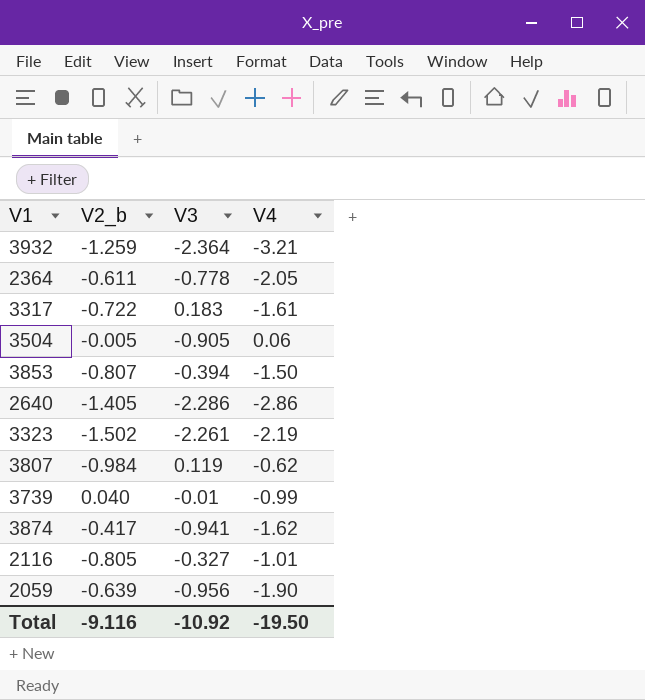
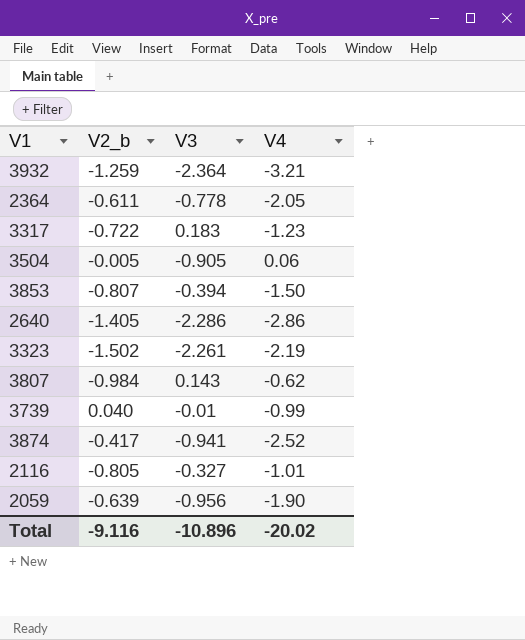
3317 | V4: -1.61 -> -1.23
3807 | V3: 0.119 -> 0.143
3874 | V4: -1.62 -> -2.52
Total | V3: -10.92 -> -10.896
Total | V4: -19.50 -> -20.02

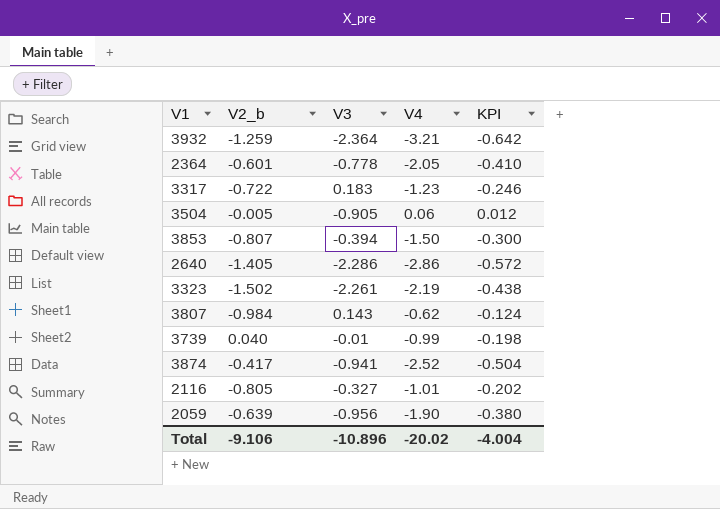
column KPI | formula: none -> [V4] * 0.2
2364 | V2_b: -0.611 -> -0.601
Total | V2_b: -9.116 -> -9.106

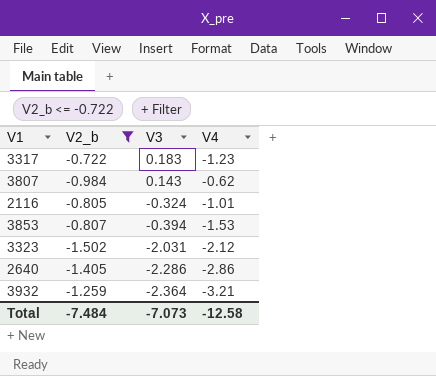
filter: none -> V2_b <= -0.722
row order: none -> V3 descending
column KPI | formula: [V4] * 0.2 -> none
2116 | V3: -0.327 -> -0.324
3853 | V4: -1.50 -> -1.53
3323 | V3: -2.261 -> -2.031
3323 | V4: -2.19 -> -2.12
Total | V2_b: -9.106 -> -7.484
Total | V3: -10.896 -> -7.073
Total | V4: -20.02 -> -12.58

